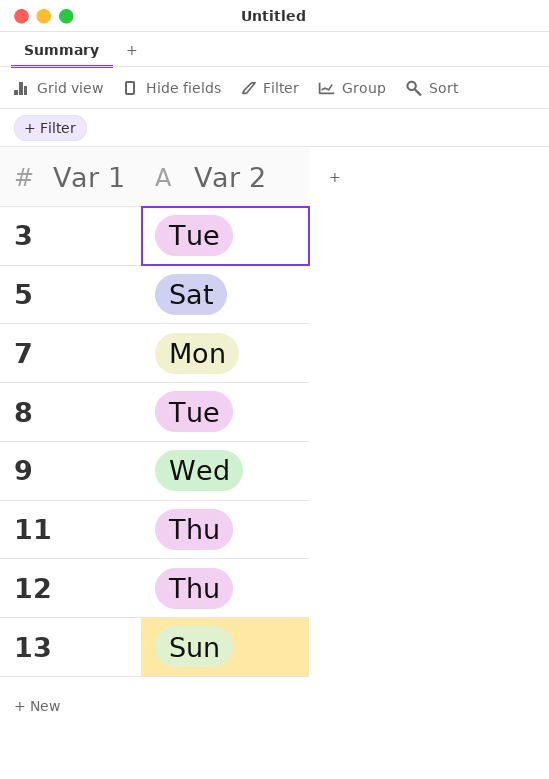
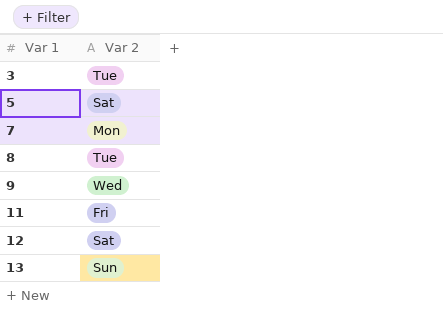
11 | Var 2: Thu -> Fri
12 | Var 2: Thu -> Sat

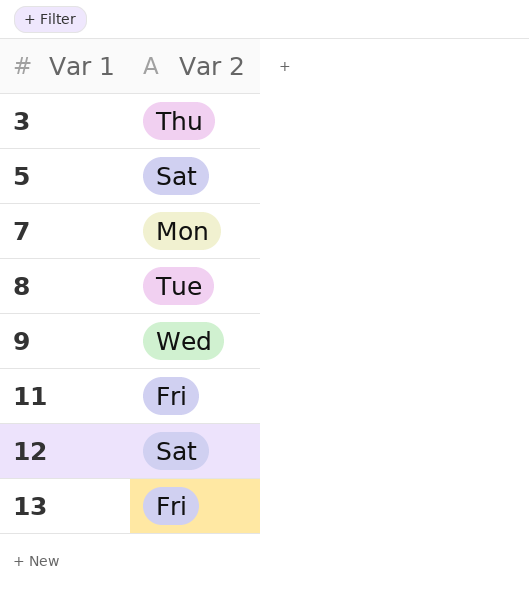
3 | Var 2: Tue -> Thu
13 | Var 2: Sun -> Fri

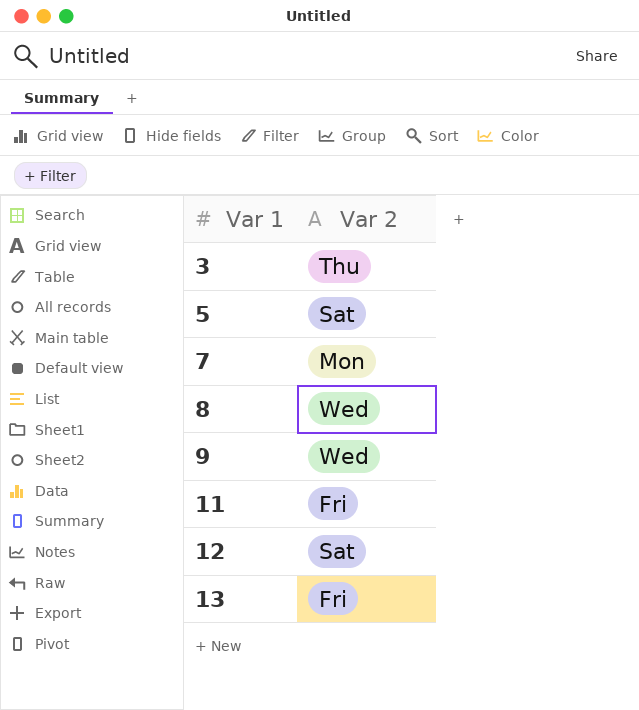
8 | Var 2: Tue -> Wed

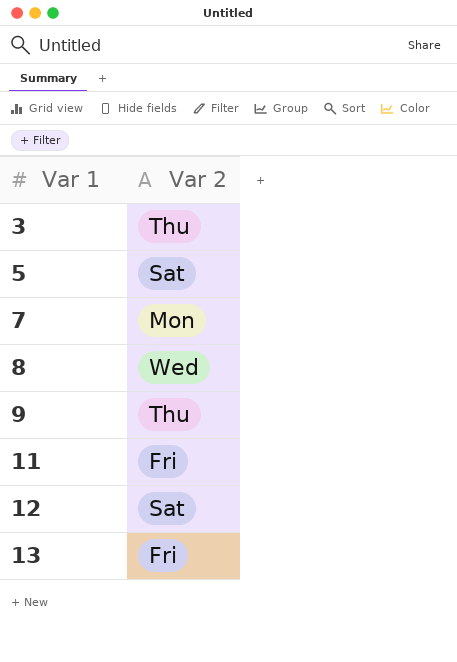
9 | Var 2: Wed -> Thu

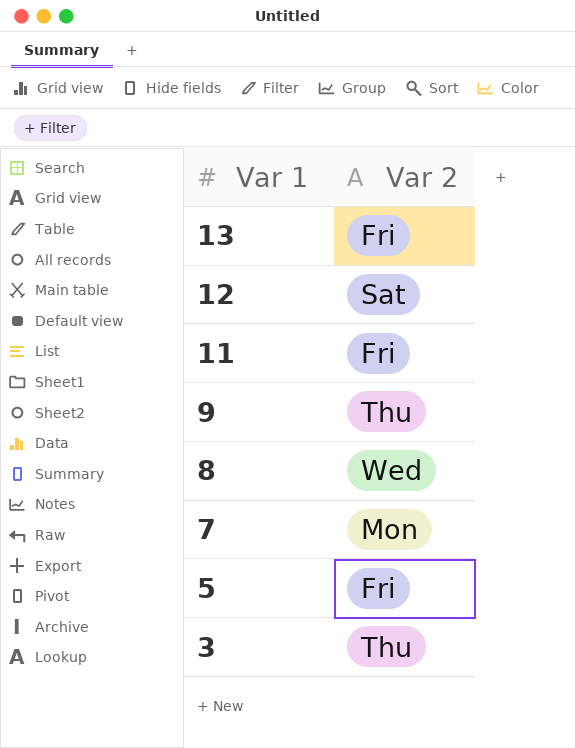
row order: Var 1 ascending -> Var 1 descending
5 | Var 2: Sat -> Fri

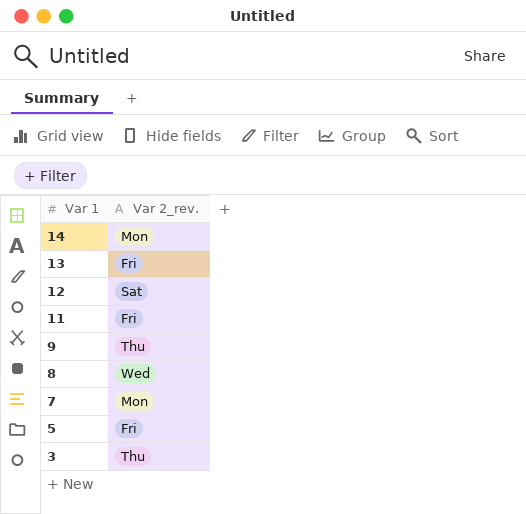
column name: Var 2 -> Var 2_rev.
row 14: none -> Mon

